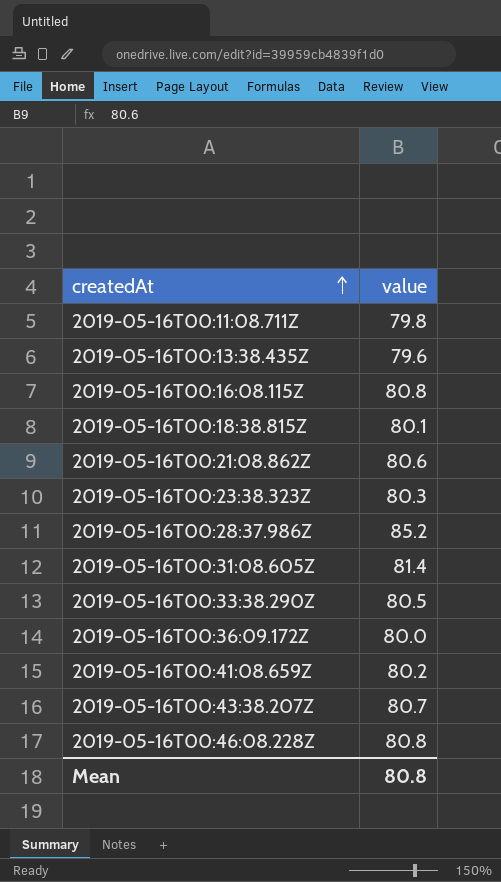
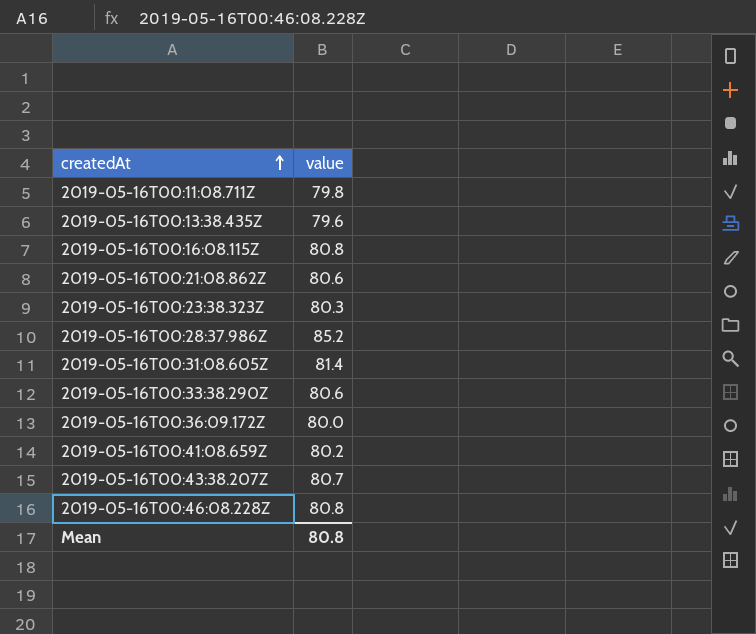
row 2019-05-16T00:18:38.815Z: 80.1 -> none
2019-05-16T00:33:38.290Z | value: 80.5 -> 80.6

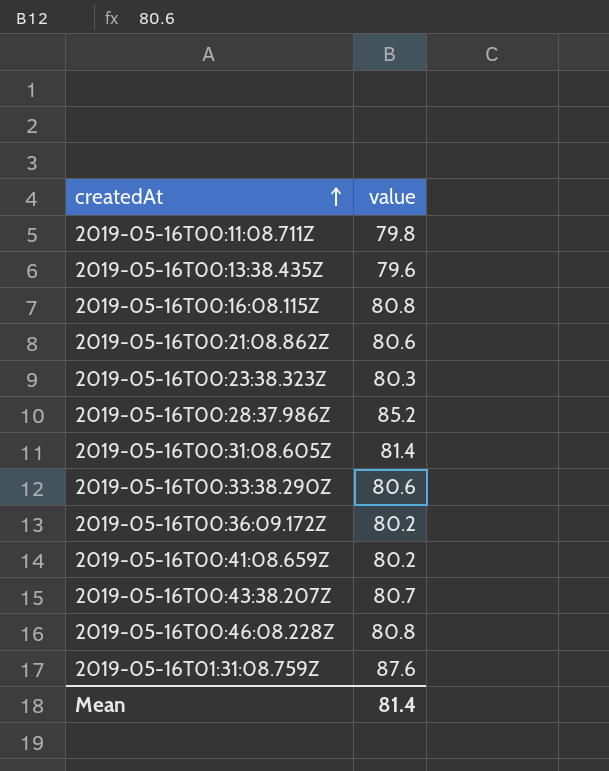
2019-05-16T00:36:09.172Z | value: 80.0 -> 80.2
row 2019-05-16T01:31:08.759Z: none -> 87.6
Mean | value: 80.8 -> 81.4

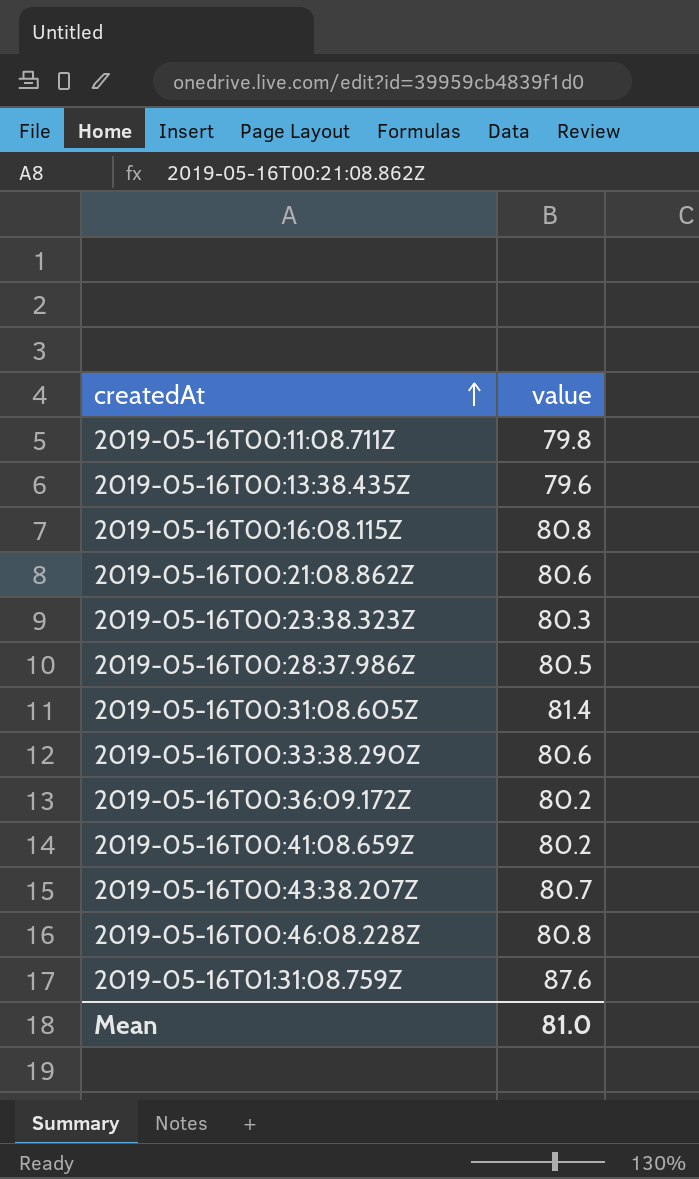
2019-05-16T00:28:37.986Z | value: 85.2 -> 80.5
Mean | value: 81.4 -> 81.0

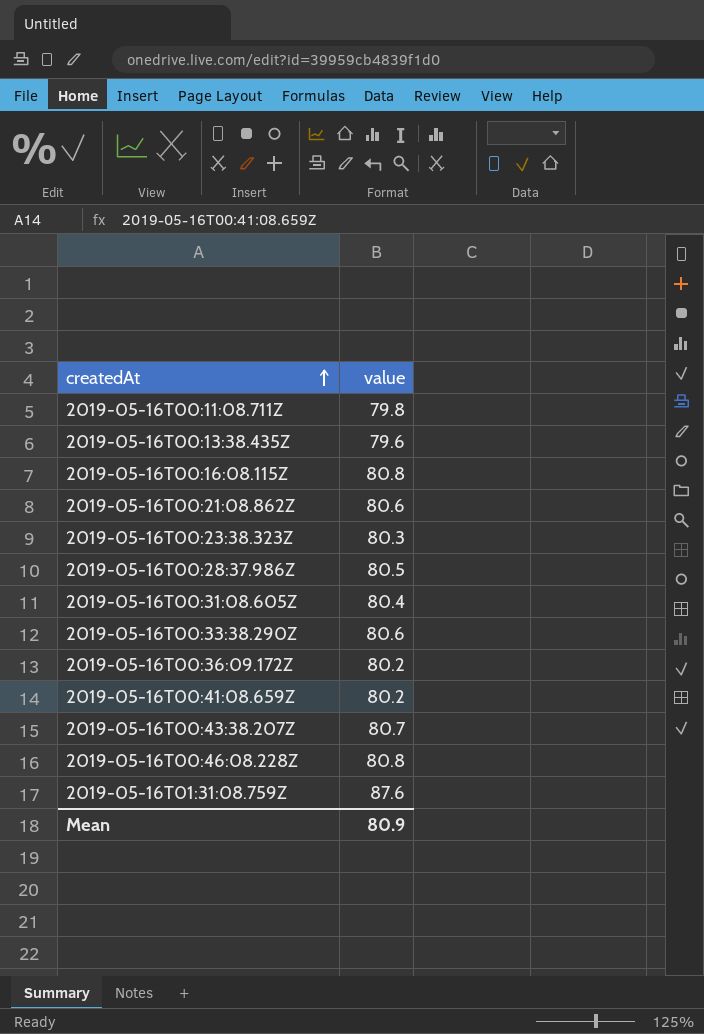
2019-05-16T00:31:08.605Z | value: 81.4 -> 80.4
Mean | value: 81.0 -> 80.9

